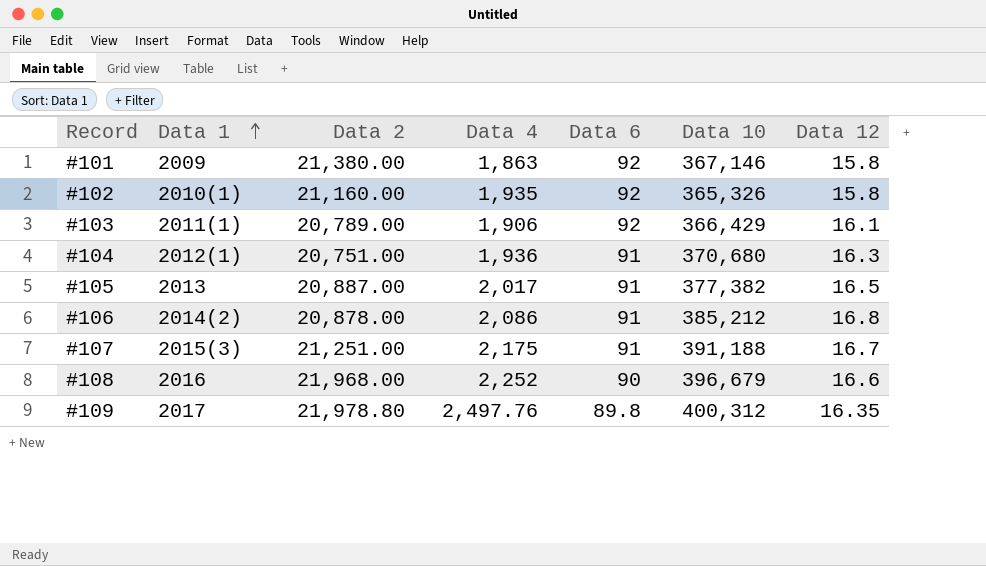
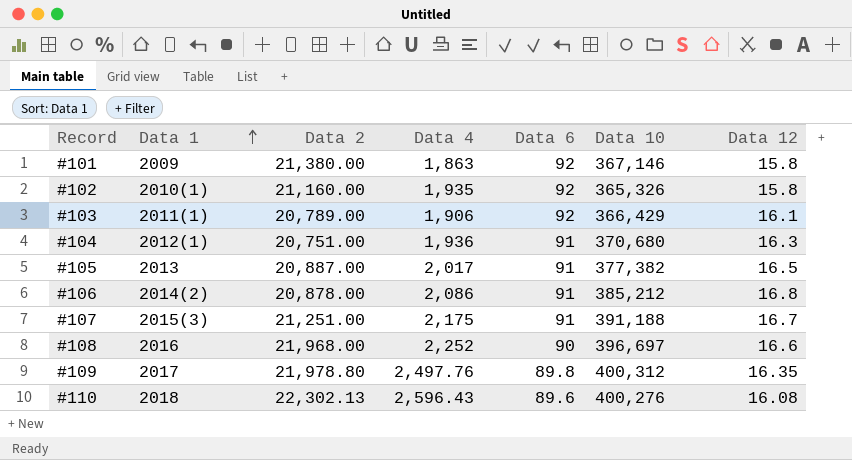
#108 | Data 10: 396,679 -> 396,697
row #110: none -> 2018 | 22,302.13 | 2,596.43 | 89.6 | 400,276 | 16.08

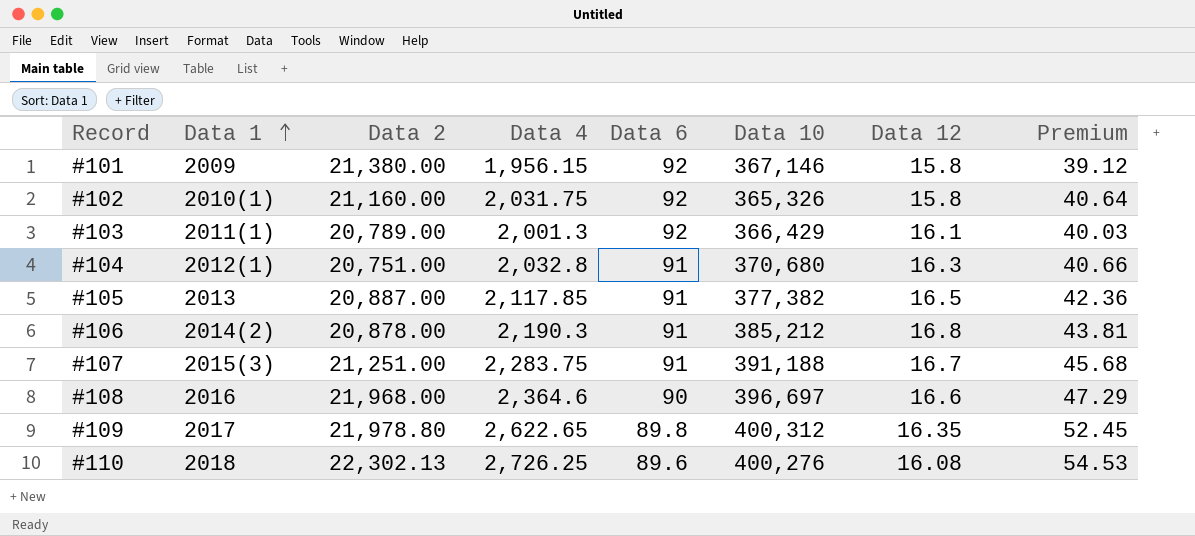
column Premium | formula: none -> [Data 4] * 0.02
#101 | Data 4: 1,863 -> 1,956.15
#102 | Data 4: 1,935 -> 2,031.75
#103 | Data 4: 1,906 -> 2,001.3
#104 | Data 4: 1,936 -> 2,032.8
#105 | Data 4: 2,017 -> 2,117.85
#106 | Data 4: 2,086 -> 2,190.3
#107 | Data 4: 2,175 -> 2,283.75
#108 | Data 4: 2,252 -> 2,364.6
#109 | Data 4: 2,497.76 -> 2,622.65
#110 | Data 4: 2,596.43 -> 2,726.25

